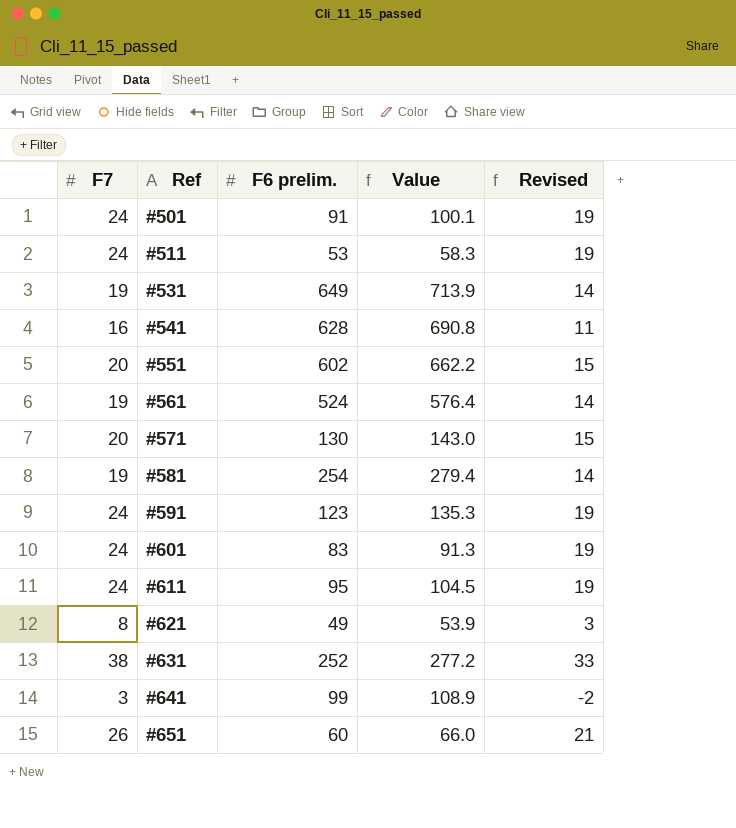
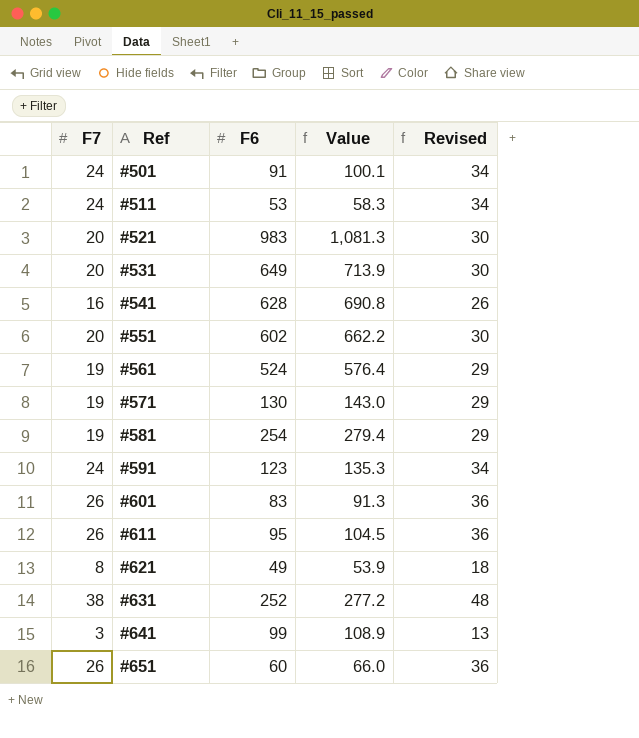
column name: F6 prelim. -> F6
column Revised | formula: [F7] - 5 -> [F7] + 10
row #521: none -> 20 | 983 | 1,081.3 | 30
#531 | F7: 19 -> 20
#571 | F7: 20 -> 19
#601 | F7: 24 -> 26
#611 | F7: 24 -> 26

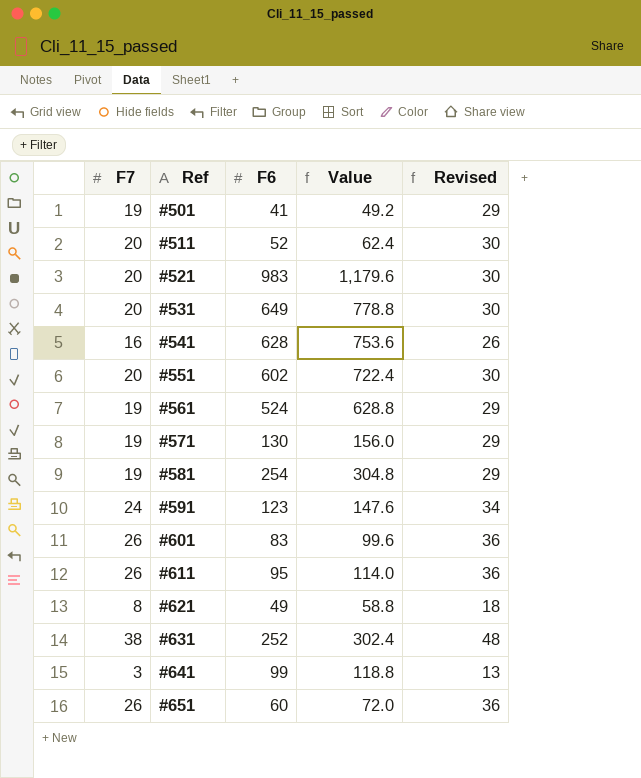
column Value | formula: [F6] * 1.1 -> [F6] * 1.2
#501 | F7: 24 -> 19
#501 | F6: 91 -> 41
#501 | Revised: 34 -> 29
#511 | F7: 24 -> 20
#511 | F6: 53 -> 52
#511 | Revised: 34 -> 30

